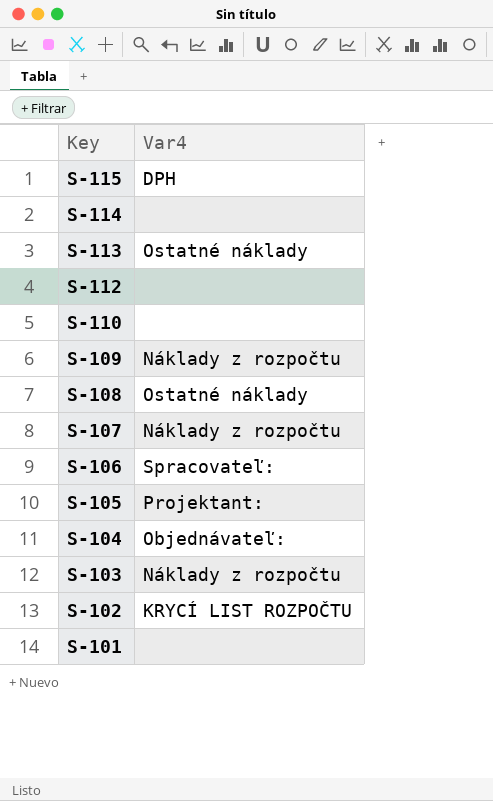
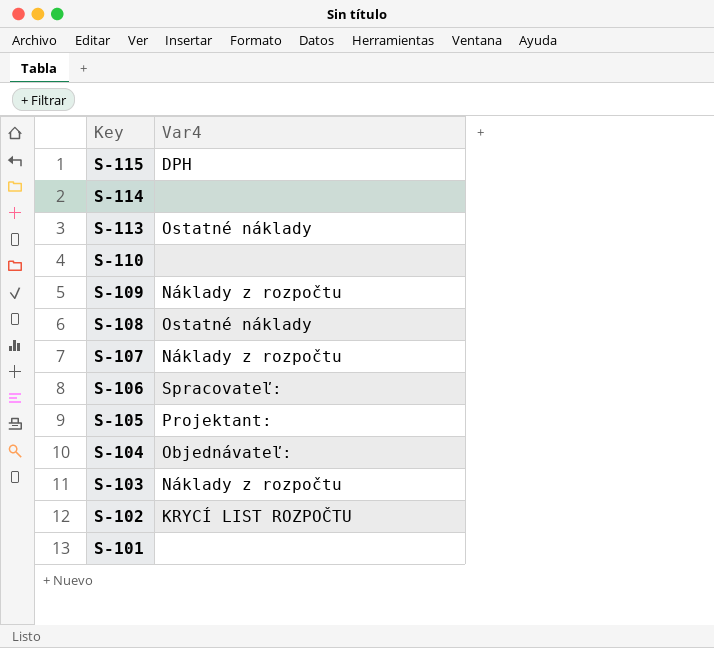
row S-112: none -> none

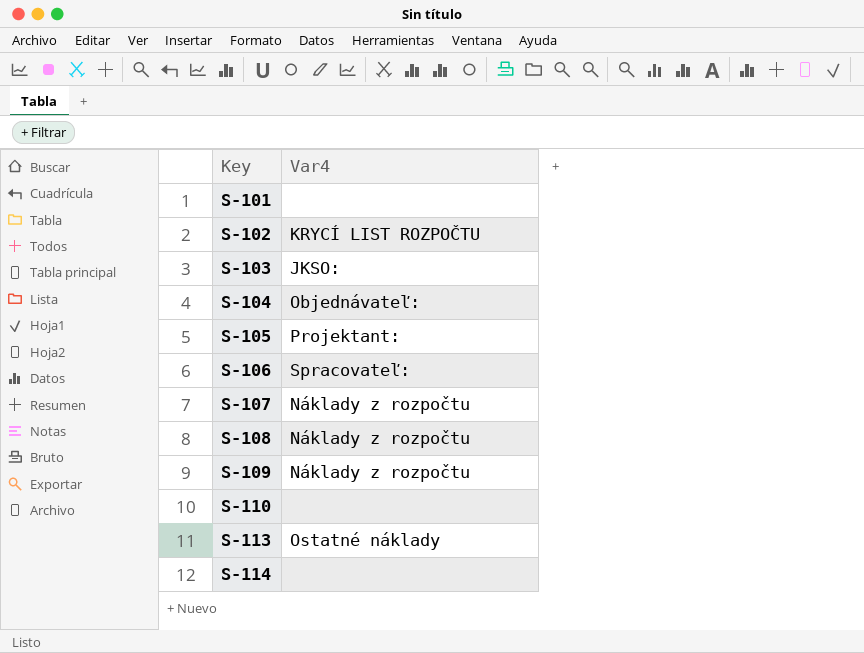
row order: Key descending -> Key ascending
row S-115: DPH -> none
S-103 | Var4: Náklady z rozpočtu -> JKSO:
S-108 | Var4: Ostatné náklady -> Náklady z rozpočtu

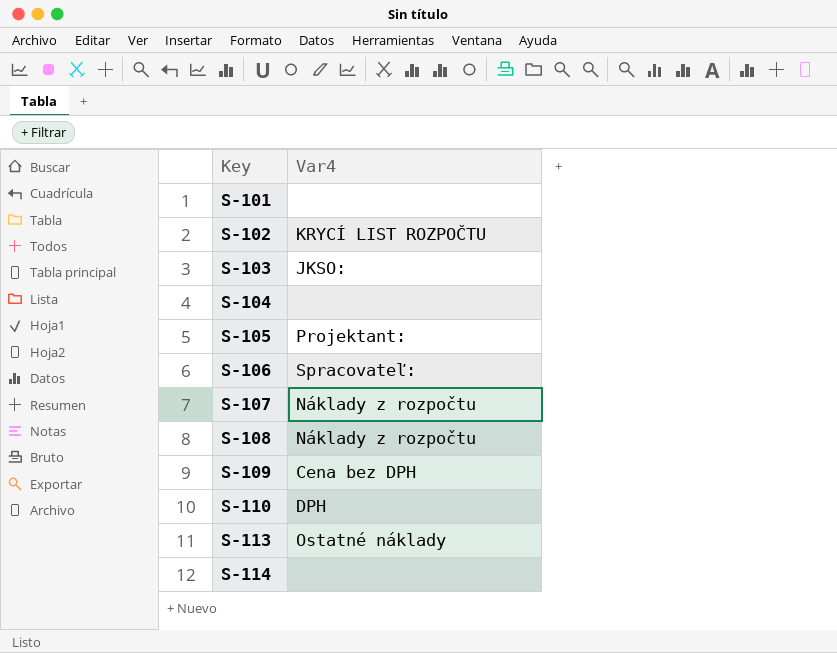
S-104 | Var4: Objednávateľ: -> none
S-109 | Var4: Náklady z rozpočtu -> Cena bez DPH
S-110 | Var4: none -> DPH

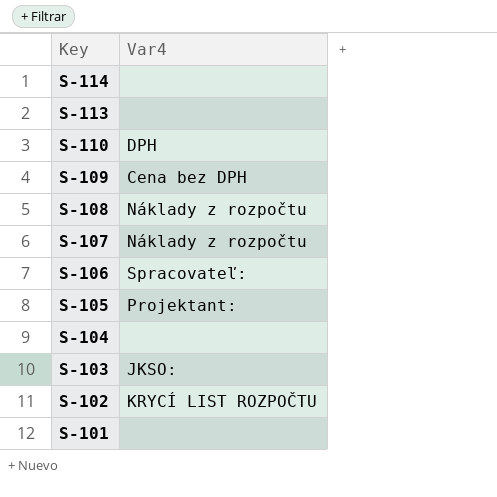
row order: Key ascending -> Key descending
S-113 | Var4: Ostatné náklady -> none

